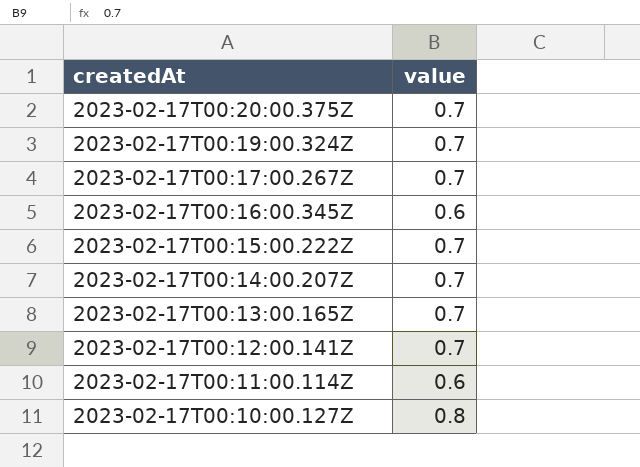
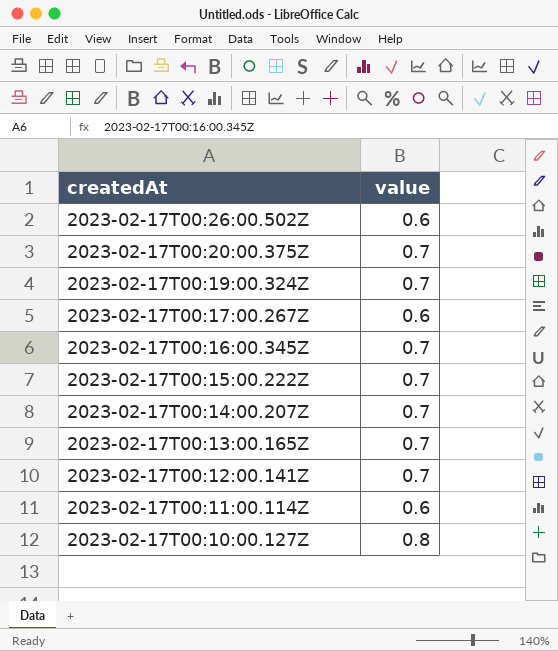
row 2023-02-17T00:26:00.502Z: none -> 0.6
2023-02-17T00:17:00.267Z | value: 0.7 -> 0.6
2023-02-17T00:16:00.345Z | value: 0.6 -> 0.7

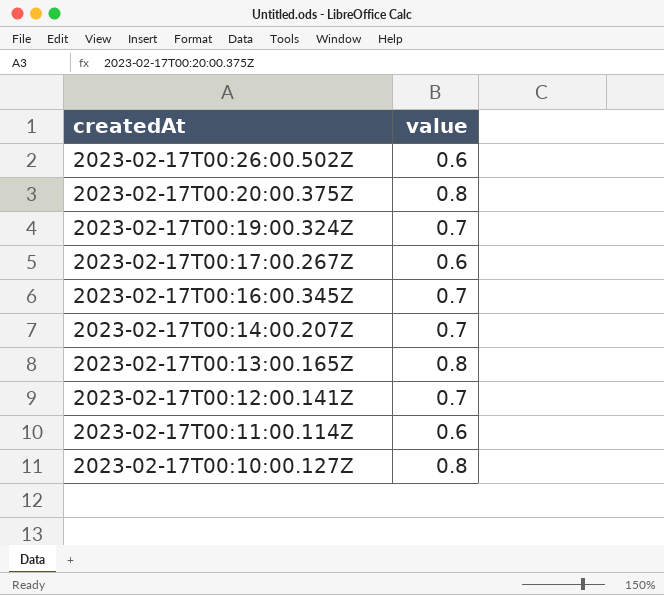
row 2023-02-17T00:15:00.222Z: 0.7 -> none
2023-02-17T00:20:00.375Z | value: 0.7 -> 0.8
2023-02-17T00:13:00.165Z | value: 0.7 -> 0.8

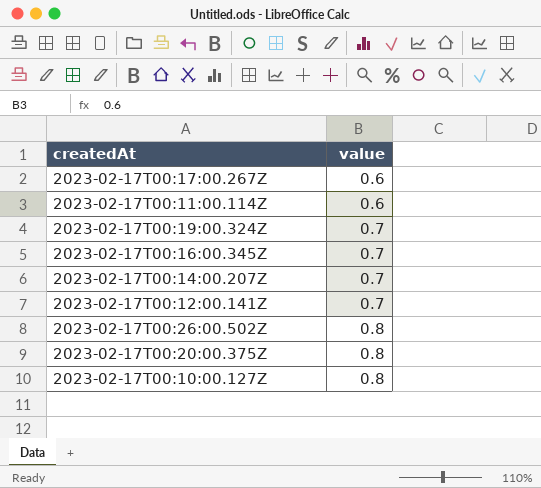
row order: createdAt descending -> value ascending
row 2023-02-17T00:13:00.165Z: 0.8 -> none
2023-02-17T00:26:00.502Z | value: 0.6 -> 0.8

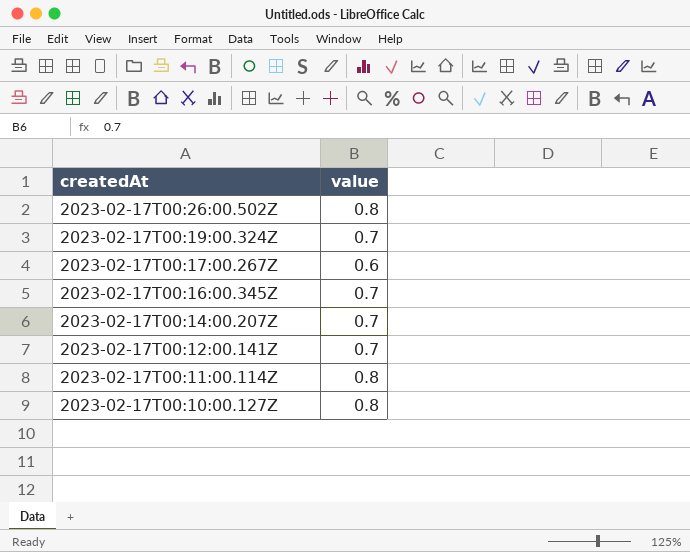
row order: value ascending -> createdAt descending
row 2023-02-17T00:20:00.375Z: 0.8 -> none
2023-02-17T00:11:00.114Z | value: 0.6 -> 0.8

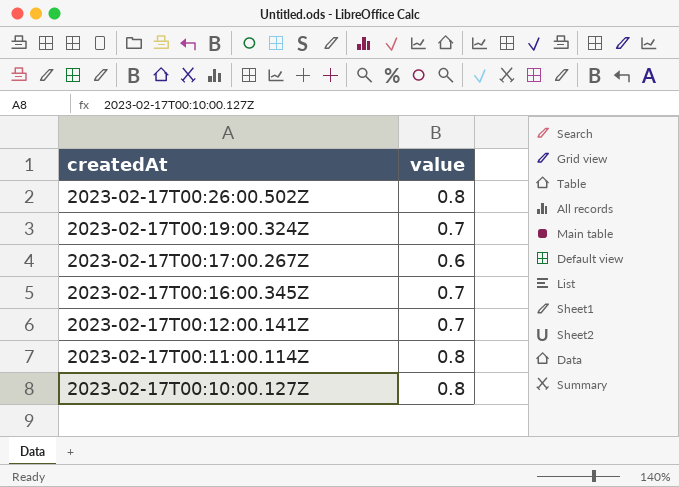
row 2023-02-17T00:14:00.207Z: 0.7 -> none

